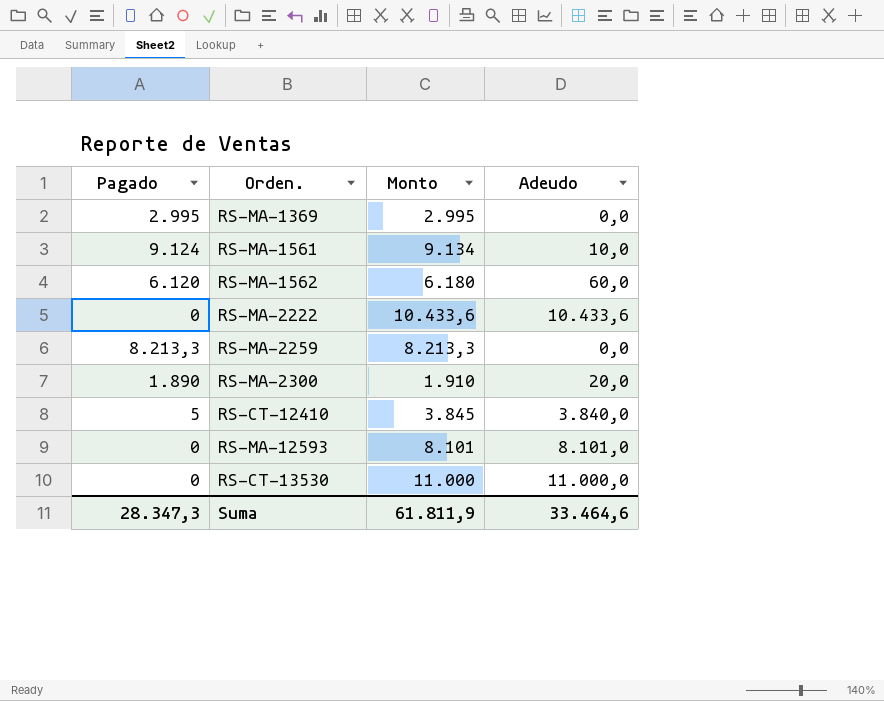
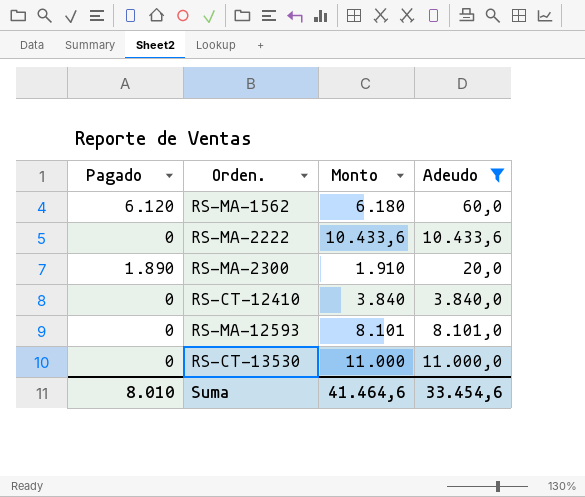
filter: none -> Adeudo >= 20,0
RS-CT-12410 | Pagado: 5 -> 0
RS-CT-12410 | Monto: 3.845 -> 3.840
Suma | Pagado: 28.347,3 -> 8.010
Suma | Monto: 61.811,9 -> 41.464,6
Suma | Adeudo: 33.464,6 -> 33.454,6

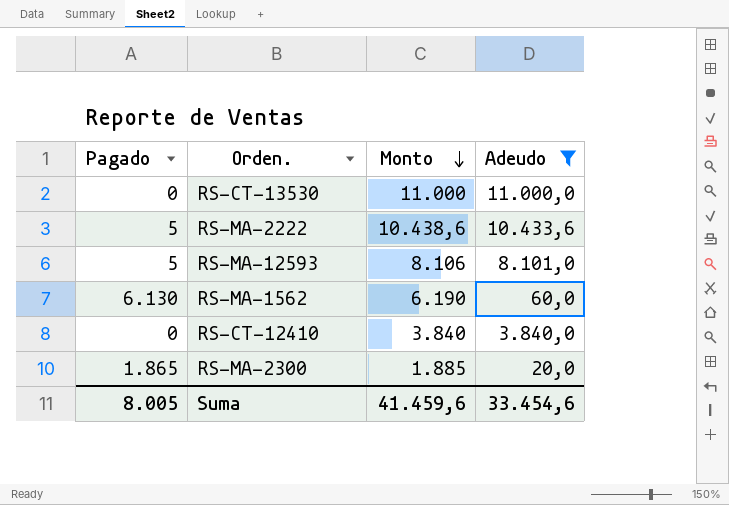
row order: none -> Monto descending
RS-MA-2222 | Pagado: 0 -> 5
RS-MA-2222 | Monto: 10.433,6 -> 10.438,6
RS-MA-12593 | Pagado: 0 -> 5
RS-MA-12593 | Monto: 8.101 -> 8.106
RS-MA-1562 | Pagado: 6.120 -> 6.130
RS-MA-1562 | Monto: 6.180 -> 6.190
RS-MA-2300 | Pagado: 1.890 -> 1.865
RS-MA-2300 | Monto: 1.910 -> 1.885
Suma | Pagado: 8.010 -> 8.005
Suma | Monto: 41.464,6 -> 41.459,6

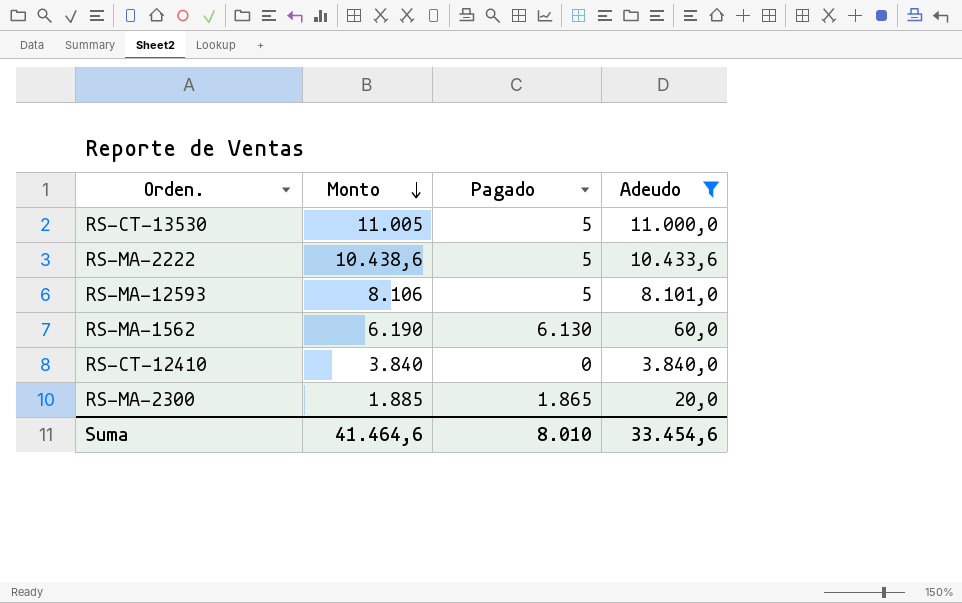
column Pagado | position: 1 -> 3
RS-CT-13530 | Monto: 11.000 -> 11.005
RS-CT-13530 | Pagado: 0 -> 5
Suma | Monto: 41.459,6 -> 41.464,6
Suma | Pagado: 8.005 -> 8.010

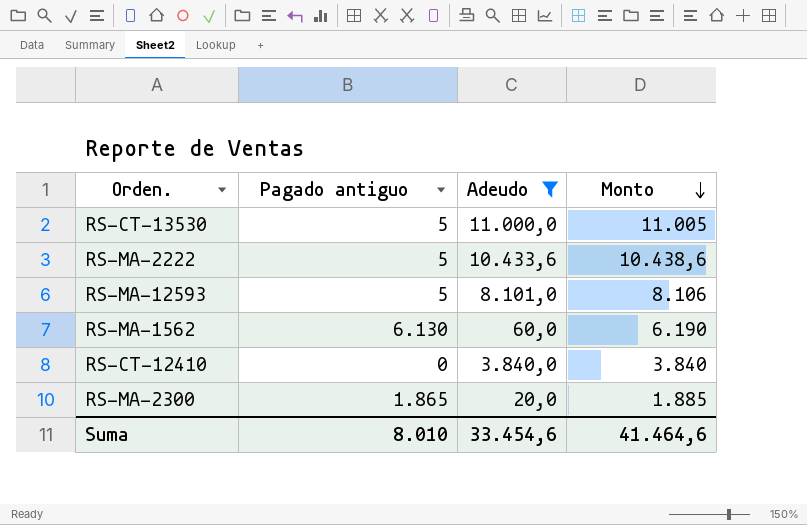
column name: Pagado -> Pagado antiguo
column Monto | position: 2 -> 4

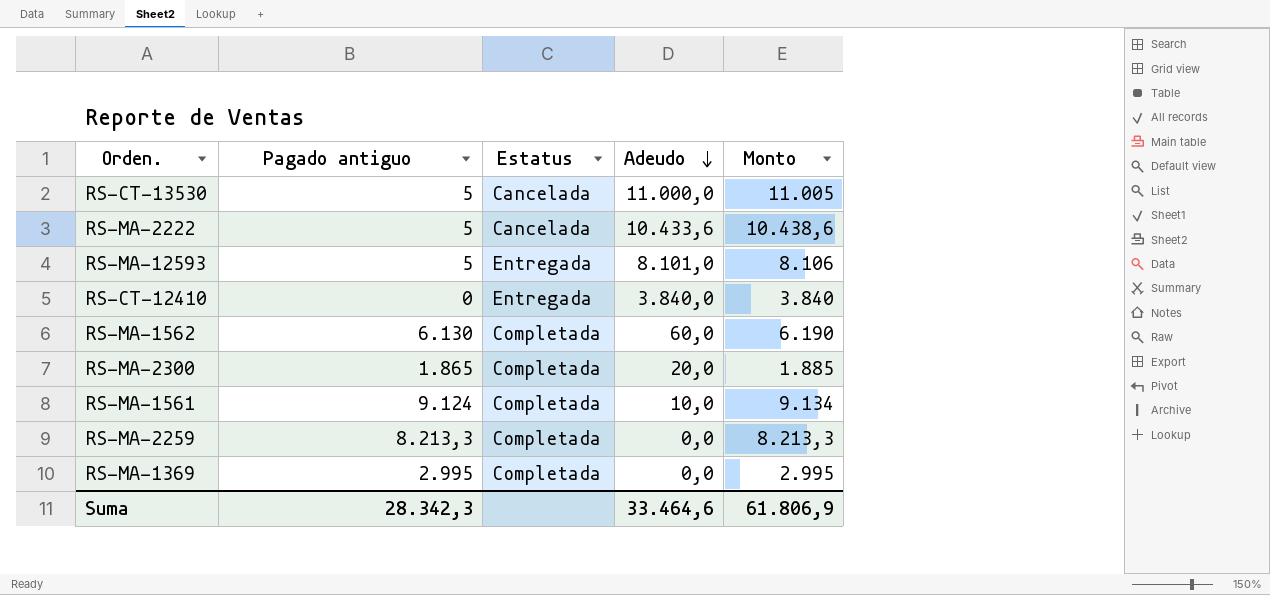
filter: Adeudo >= 20,0 -> none
row order: Monto descending -> Adeudo descending
column Estatus | position: none -> 3
Suma | Pagado antiguo: 8.010 -> 28.342,3
Suma | Adeudo: 33.454,6 -> 33.464,6
Suma | Monto: 41.464,6 -> 61.806,9

